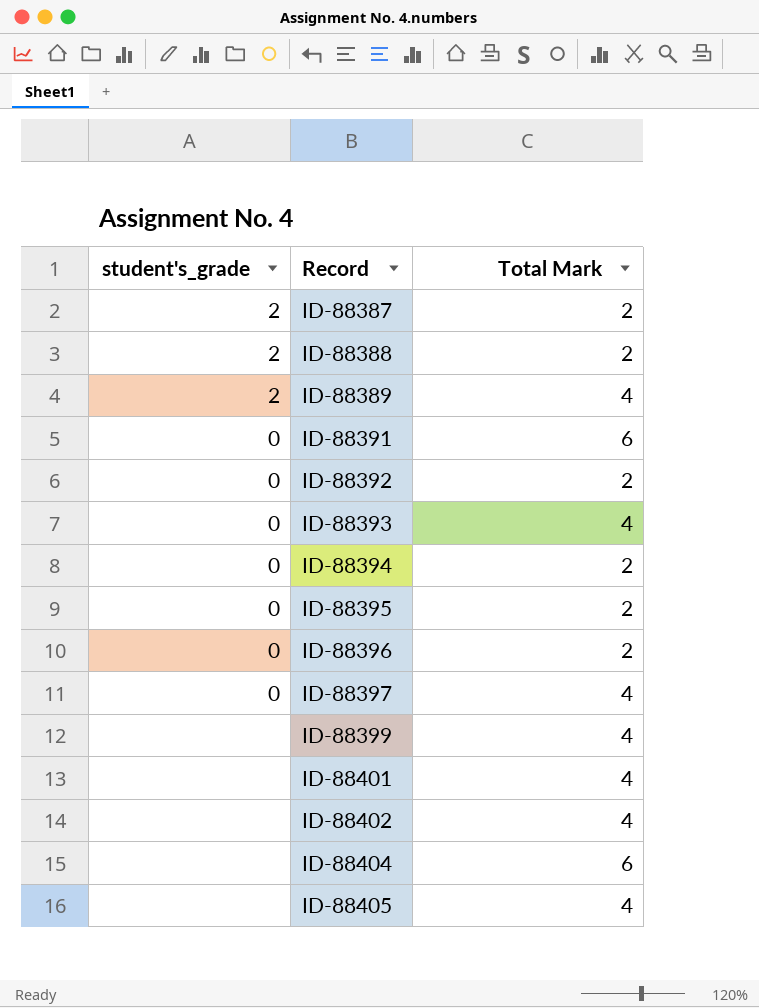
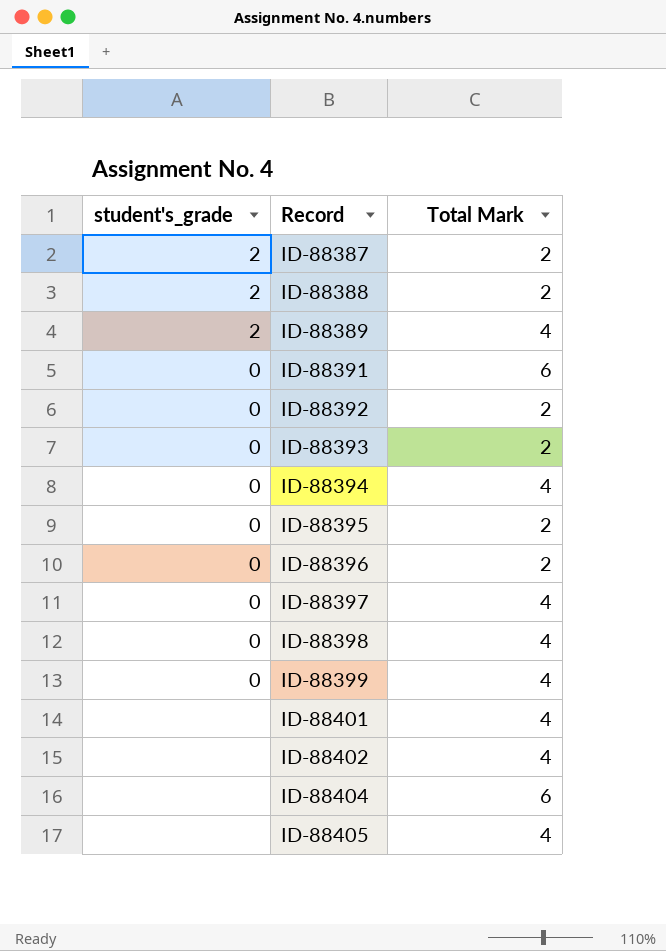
ID-88393 | Total Mark: 4 -> 2
ID-88394 | Total Mark: 2 -> 4
row ID-88398: none -> 0 | 4
ID-88399 | student's_grade: none -> 0

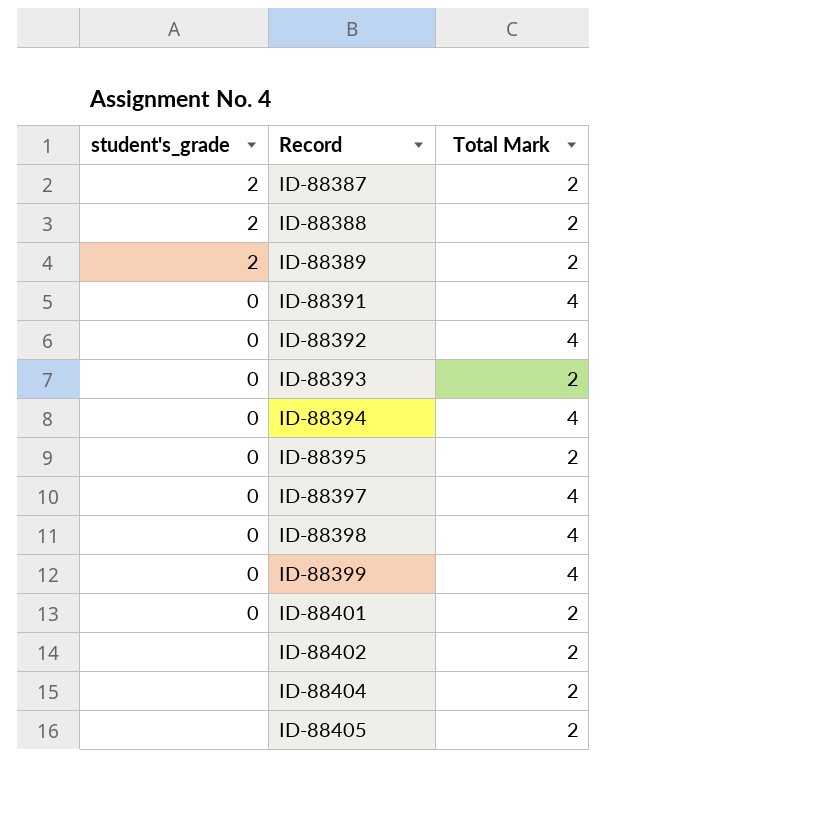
row ID-88396: 0 | 2 -> none
ID-88389 | Total Mark: 4 -> 2
ID-88391 | Total Mark: 6 -> 4
ID-88392 | Total Mark: 2 -> 4
ID-88401 | student's_grade: none -> 0
ID-88401 | Total Mark: 4 -> 2
ID-88402 | Total Mark: 4 -> 2
ID-88404 | Total Mark: 6 -> 2
ID-88405 | Total Mark: 4 -> 2

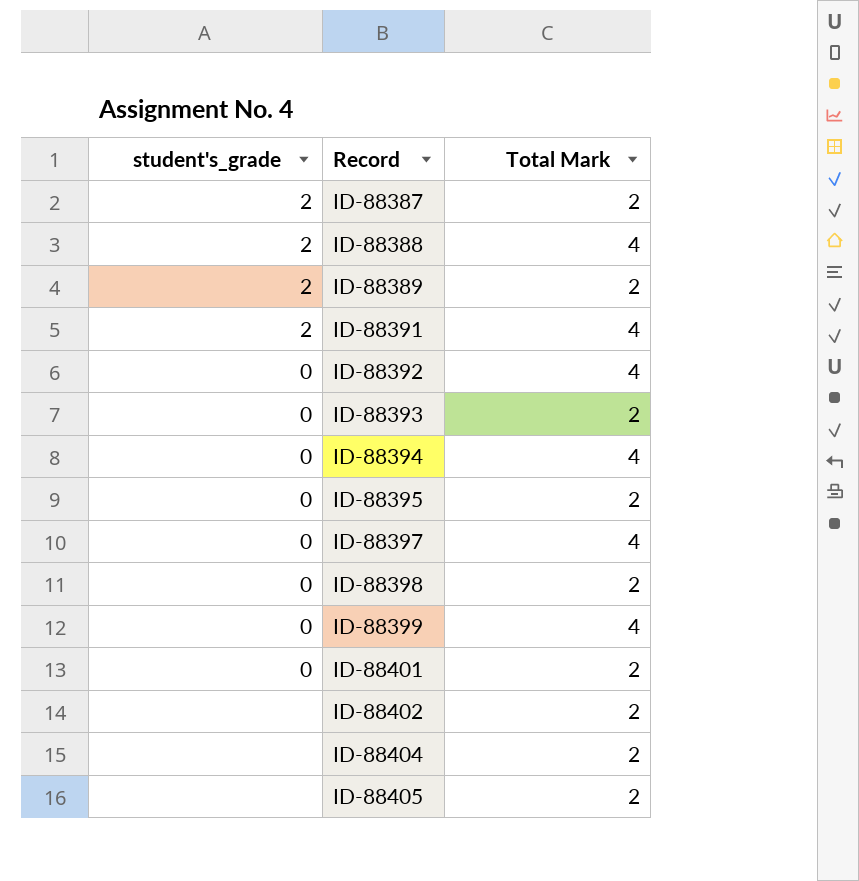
ID-88388 | Total Mark: 2 -> 4
ID-88391 | student's_grade: 0 -> 2
ID-88398 | Total Mark: 4 -> 2

